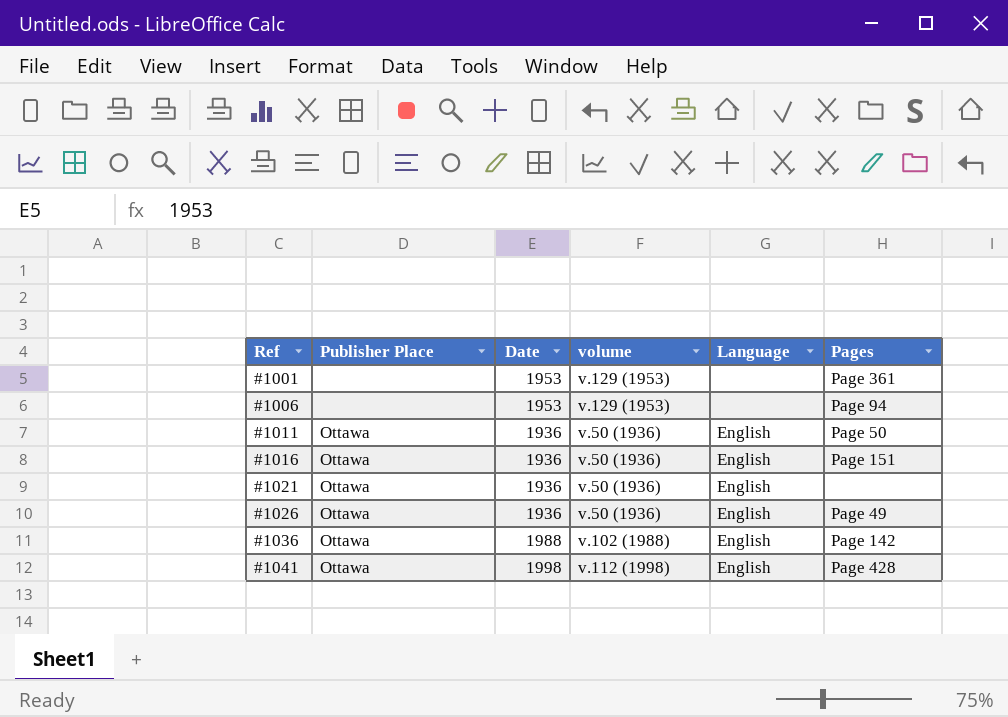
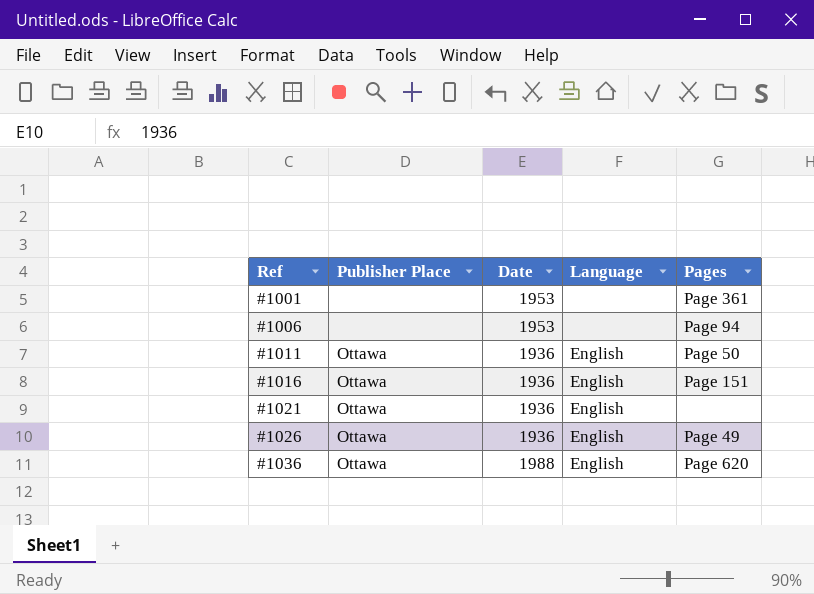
column volume | position: 4 -> none
row #1041: Ottawa | 1998 | v.112 (1998) | English | Page 428 -> none
#1036 | Pages: Page 142 -> Page 620

